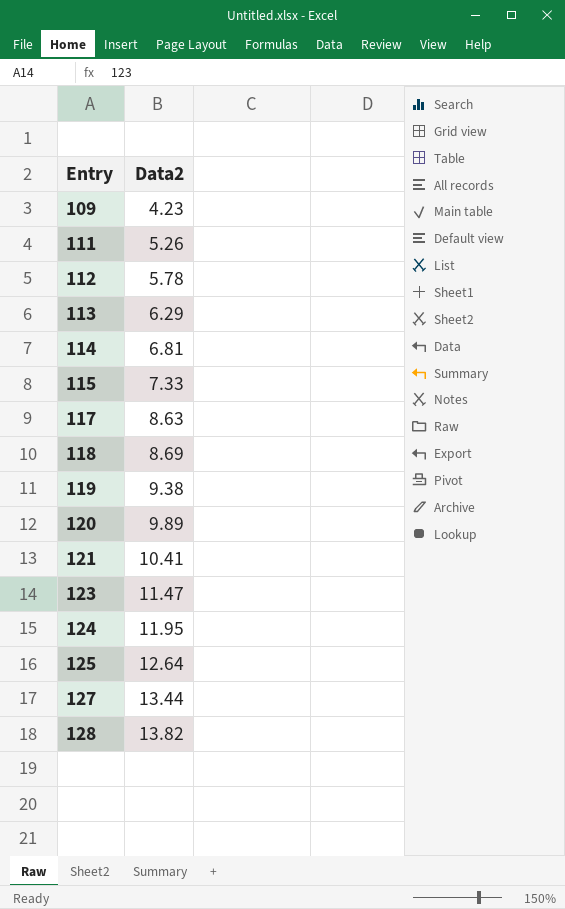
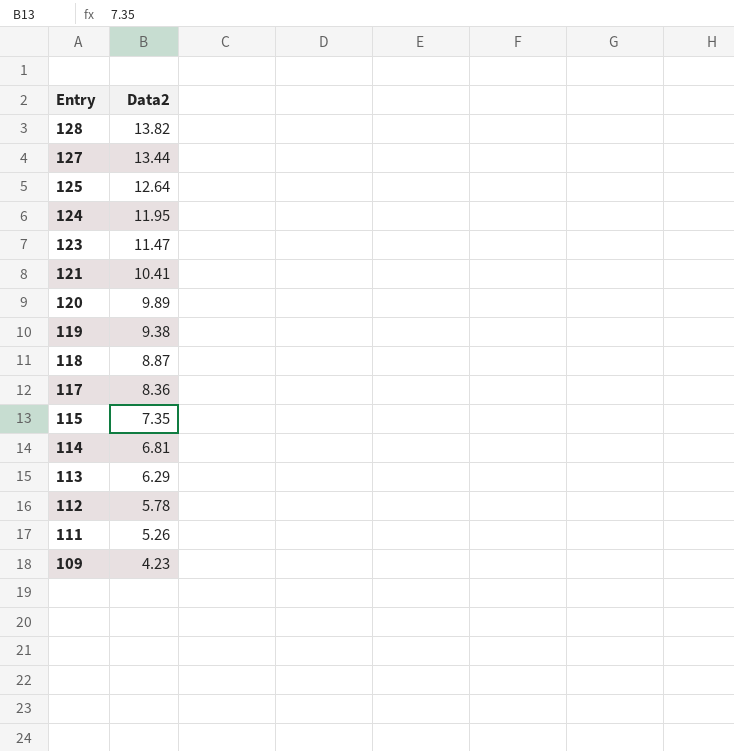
row order: Entry ascending -> Entry descending
118 | Data2: 8.69 -> 8.87
117 | Data2: 8.63 -> 8.36
115 | Data2: 7.33 -> 7.35

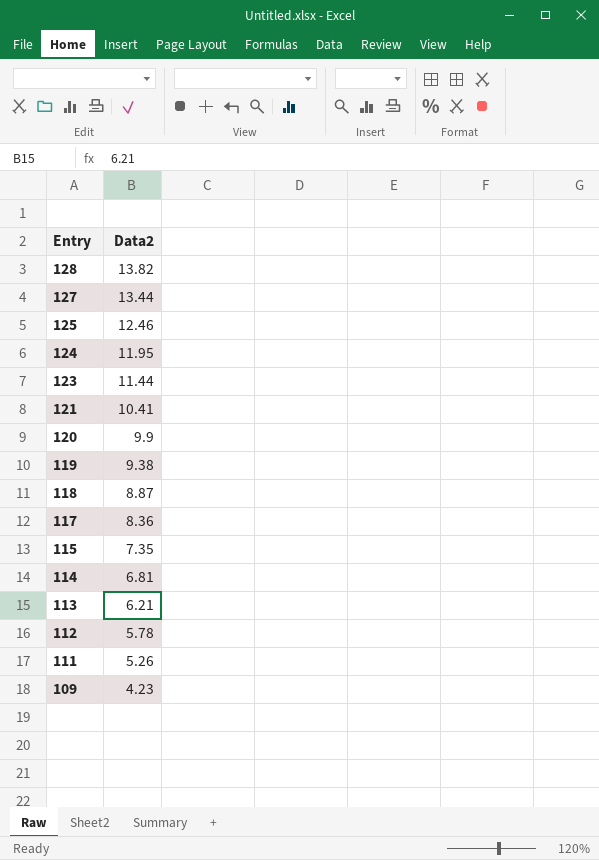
125 | Data2: 12.64 -> 12.46
123 | Data2: 11.47 -> 11.44
120 | Data2: 9.89 -> 9.9
113 | Data2: 6.29 -> 6.21

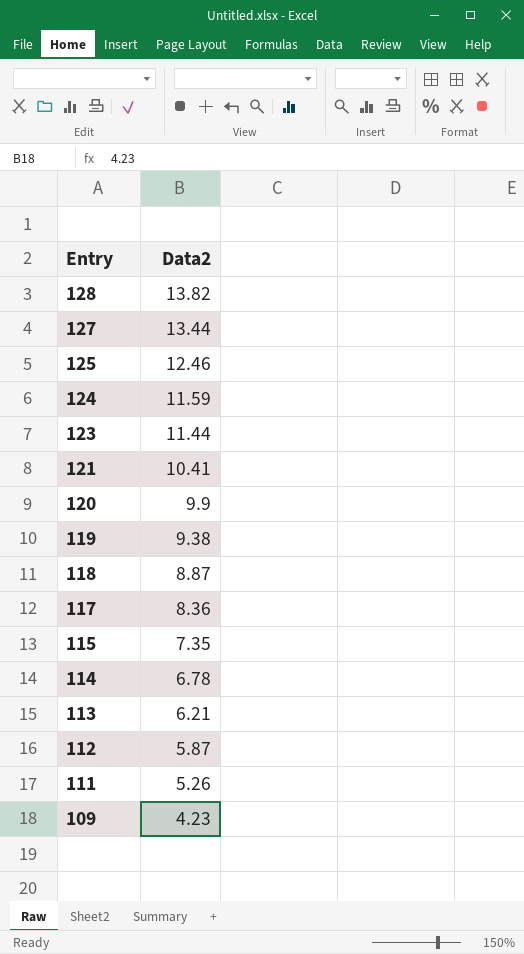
124 | Data2: 11.95 -> 11.59
114 | Data2: 6.81 -> 6.78
112 | Data2: 5.78 -> 5.87

